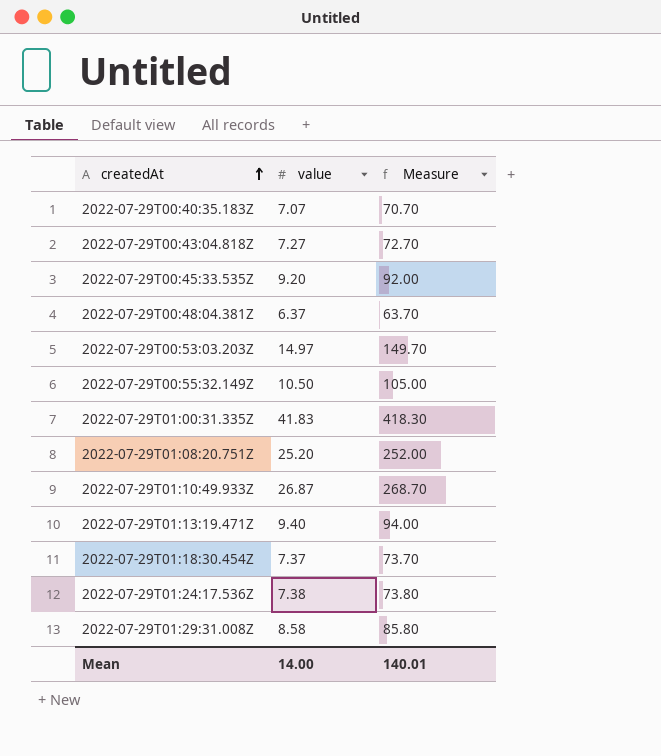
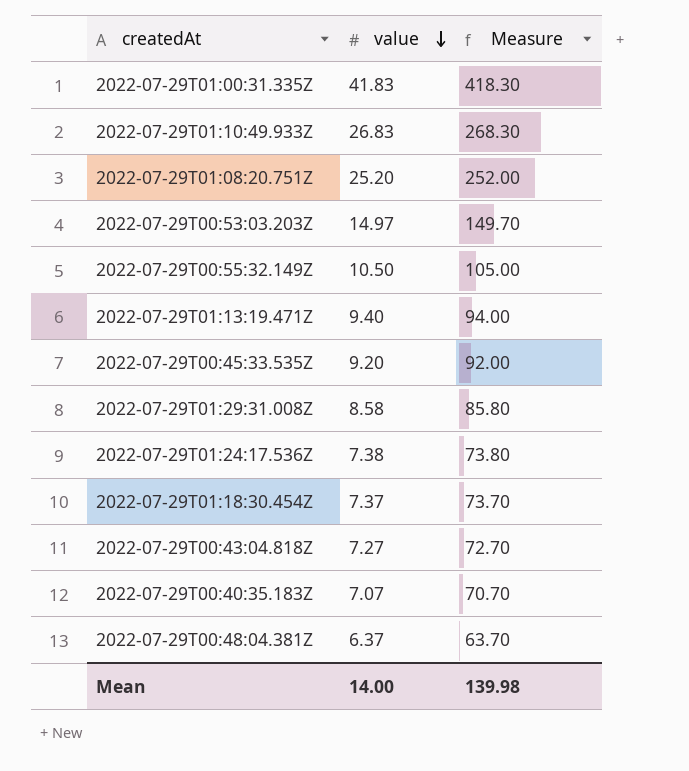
row order: createdAt ascending -> value descending
2022-07-29T01:10:49.933Z | value: 26.87 -> 26.83
2022-07-29T01:10:49.933Z | Measure: 268.70 -> 268.30
Mean | Measure: 140.01 -> 139.98

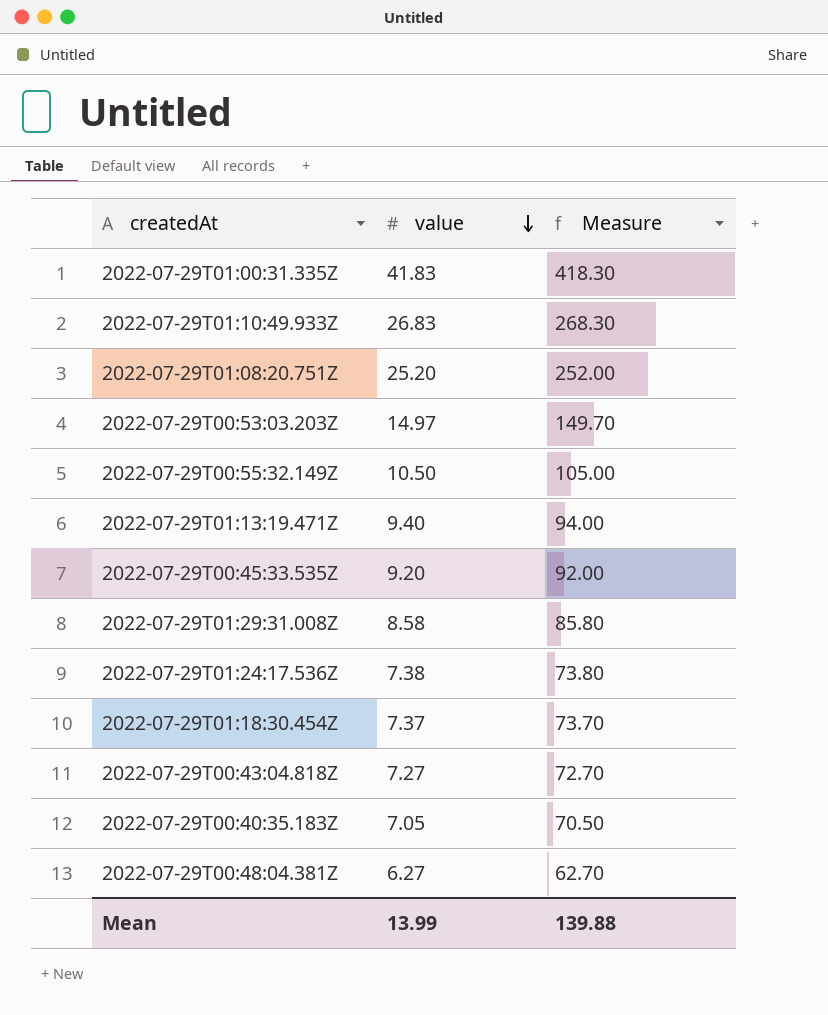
2022-07-29T00:40:35.183Z | value: 7.07 -> 7.05
2022-07-29T00:40:35.183Z | Measure: 70.70 -> 70.50
2022-07-29T00:48:04.381Z | value: 6.37 -> 6.27
2022-07-29T00:48:04.381Z | Measure: 63.70 -> 62.70
Mean | value: 14.00 -> 13.99
Mean | Measure: 139.98 -> 139.88

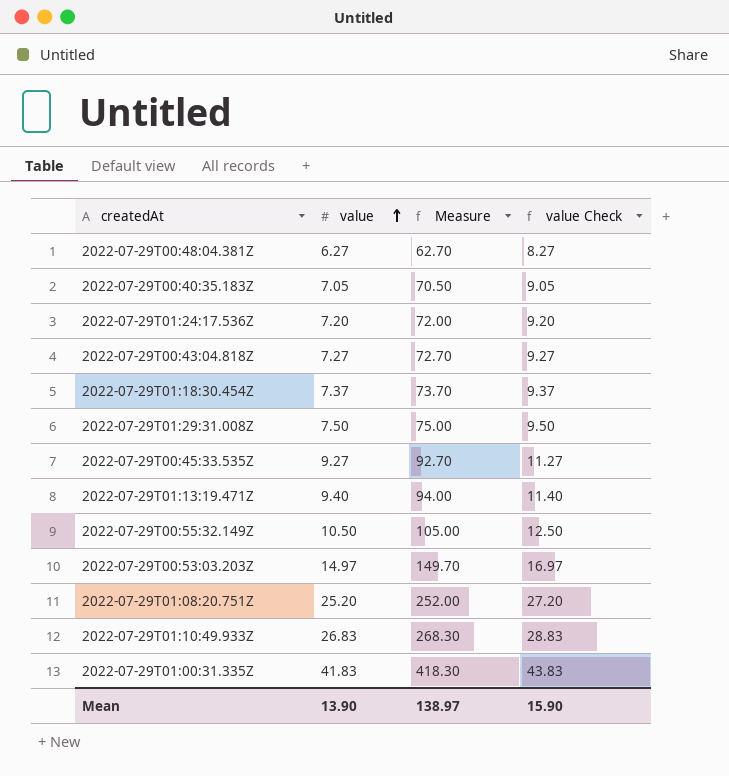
row order: value descending -> value ascending
column value Check | formula: none -> [value] + 2
2022-07-29T01:24:17.536Z | value: 7.38 -> 7.20
2022-07-29T01:24:17.536Z | Measure: 73.80 -> 72.00
2022-07-29T01:29:31.008Z | value: 8.58 -> 7.50
2022-07-29T01:29:31.008Z | Measure: 85.80 -> 75.00
2022-07-29T00:45:33.535Z | value: 9.20 -> 9.27
2022-07-29T00:45:33.535Z | Measure: 92.00 -> 92.70
Mean | value: 13.99 -> 13.90
Mean | Measure: 139.88 -> 138.97

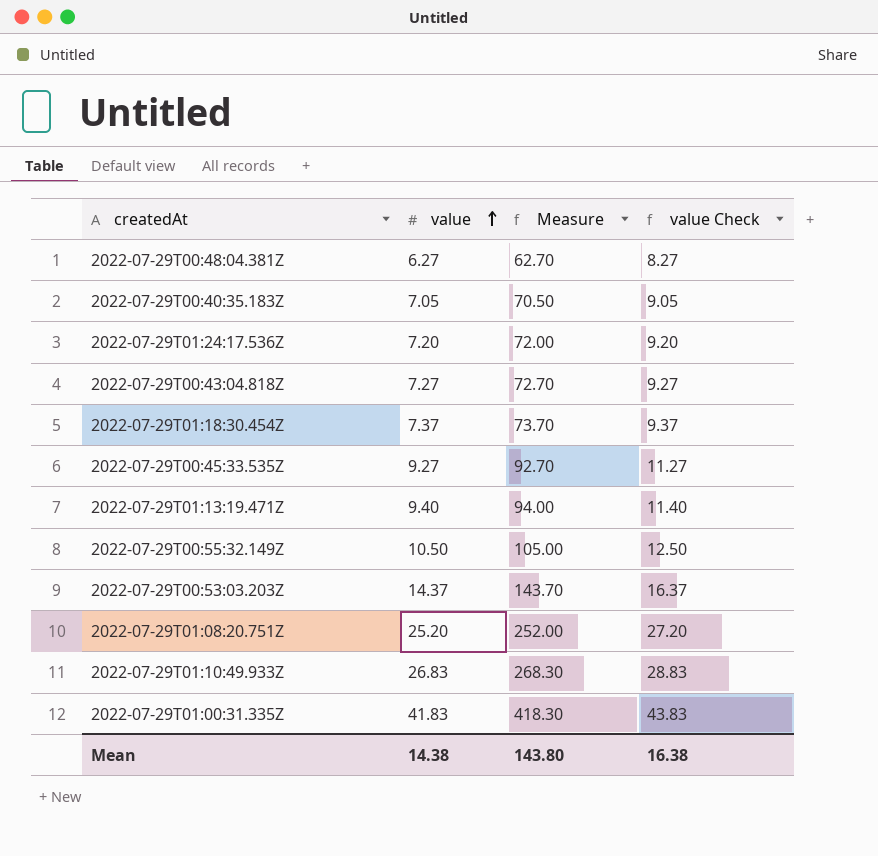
row 2022-07-29T01:29:31.008Z: 7.50 | 75.00 | 9.50 -> none
2022-07-29T00:53:03.203Z | value: 14.97 -> 14.37
2022-07-29T00:53:03.203Z | Measure: 149.70 -> 143.70
2022-07-29T00:53:03.203Z | value Check: 16.97 -> 16.37
Mean | value: 13.90 -> 14.38
Mean | Measure: 138.97 -> 143.80
Mean | value Check: 15.90 -> 16.38

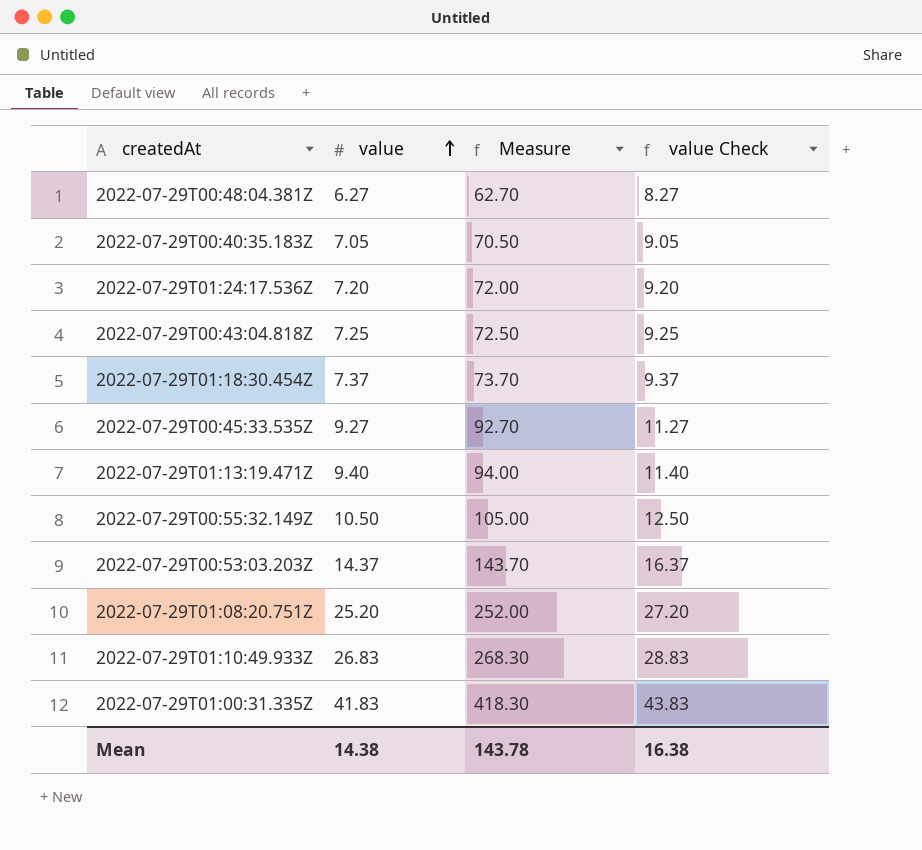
2022-07-29T00:43:04.818Z | value: 7.27 -> 7.25
2022-07-29T00:43:04.818Z | Measure: 72.70 -> 72.50
2022-07-29T00:43:04.818Z | value Check: 9.27 -> 9.25
Mean | Measure: 143.80 -> 143.78

